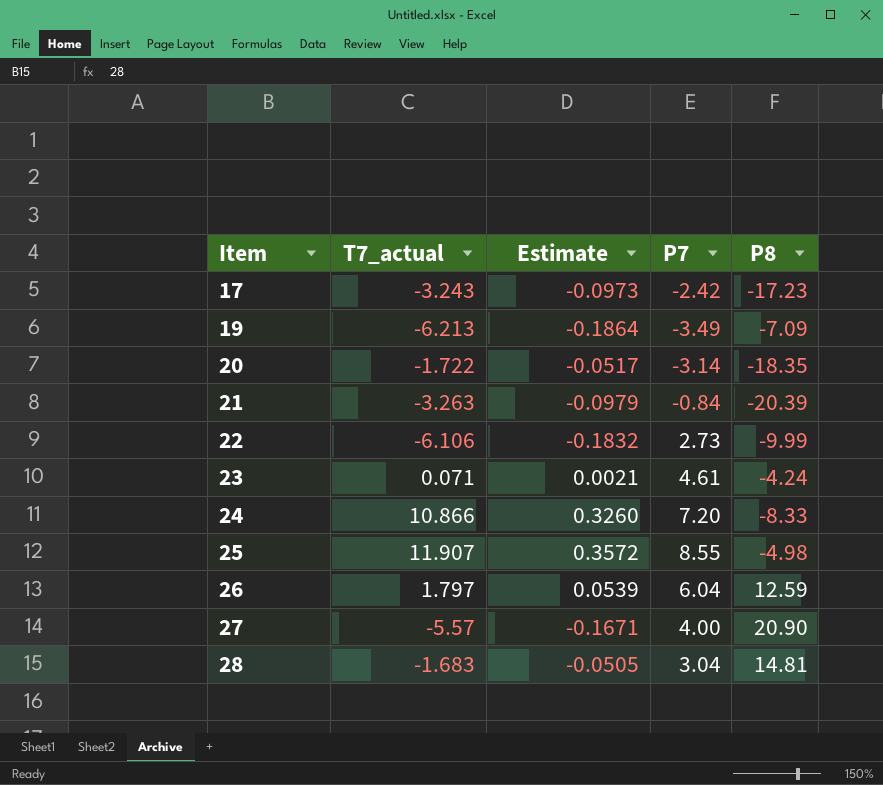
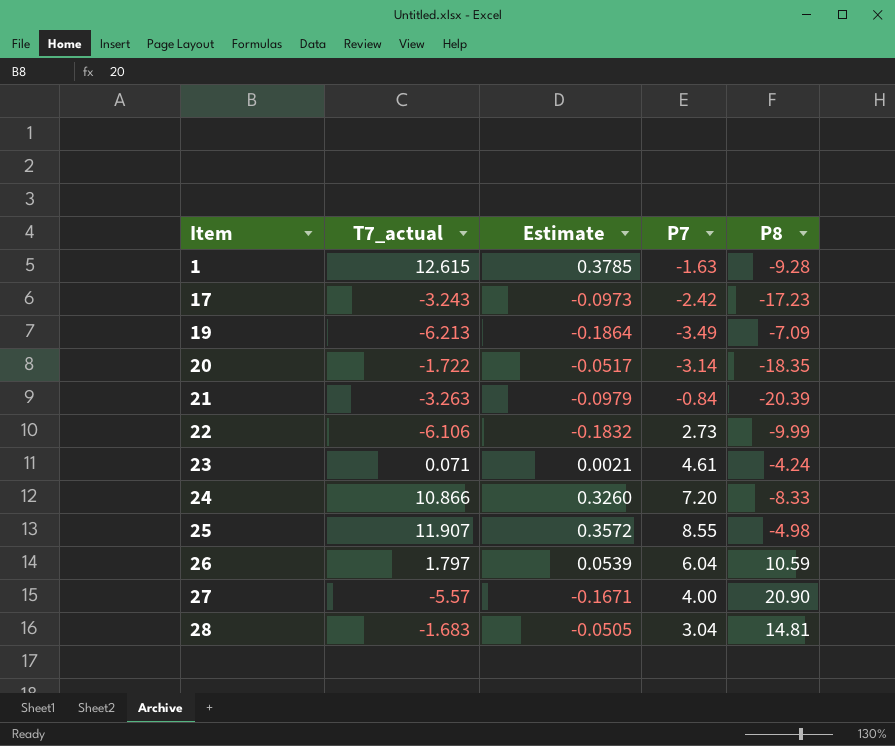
row 1: none -> 12.615 | 0.3785 | -1.63 | -9.28
26 | P8: 12.59 -> 10.59

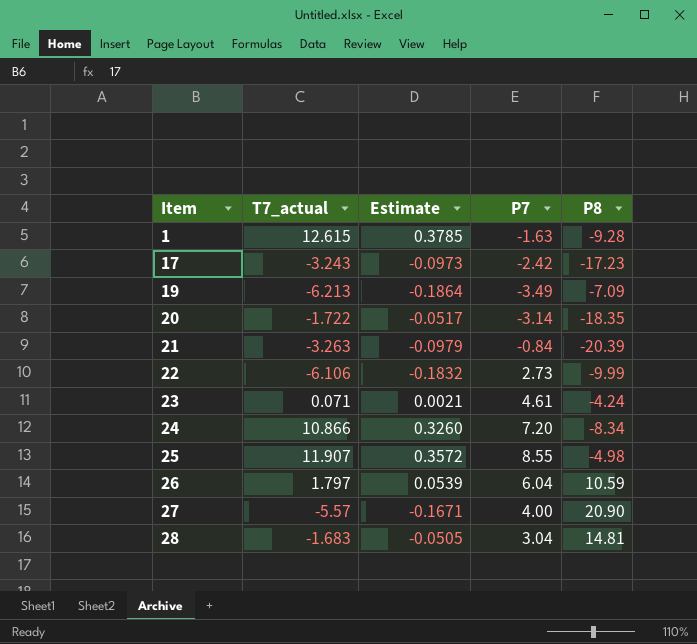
24 | P8: -8.33 -> -8.34

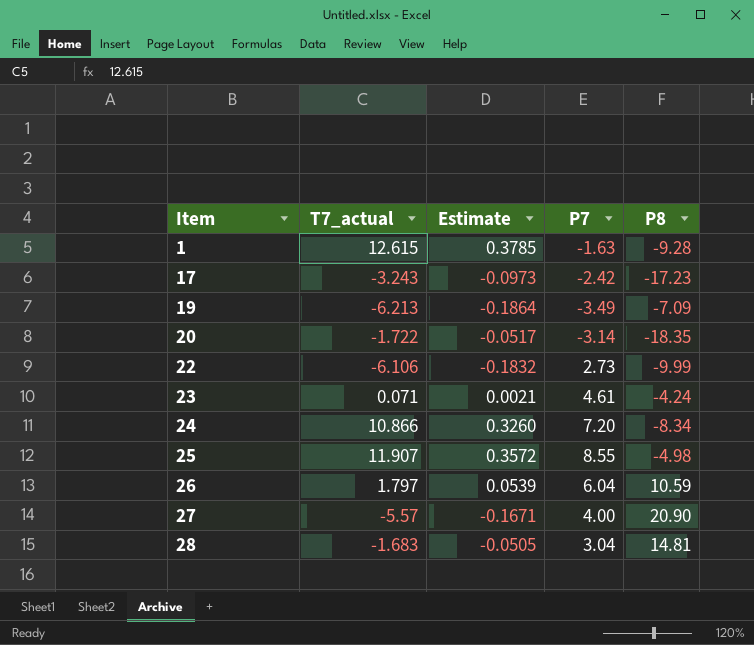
row 21: -3.263 | -0.0979 | -0.84 | -20.39 -> none

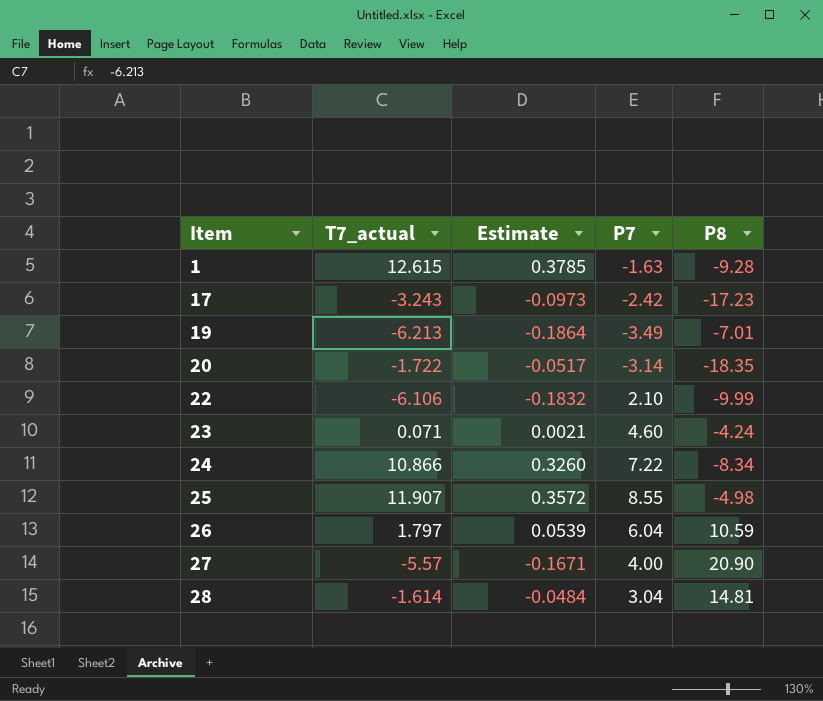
19 | P8: -7.09 -> -7.01
22 | P7: 2.73 -> 2.10
23 | P7: 4.61 -> 4.60
24 | P7: 7.20 -> 7.22
28 | T7_actual: -1.683 -> -1.614
28 | Estimate: -0.0505 -> -0.0484

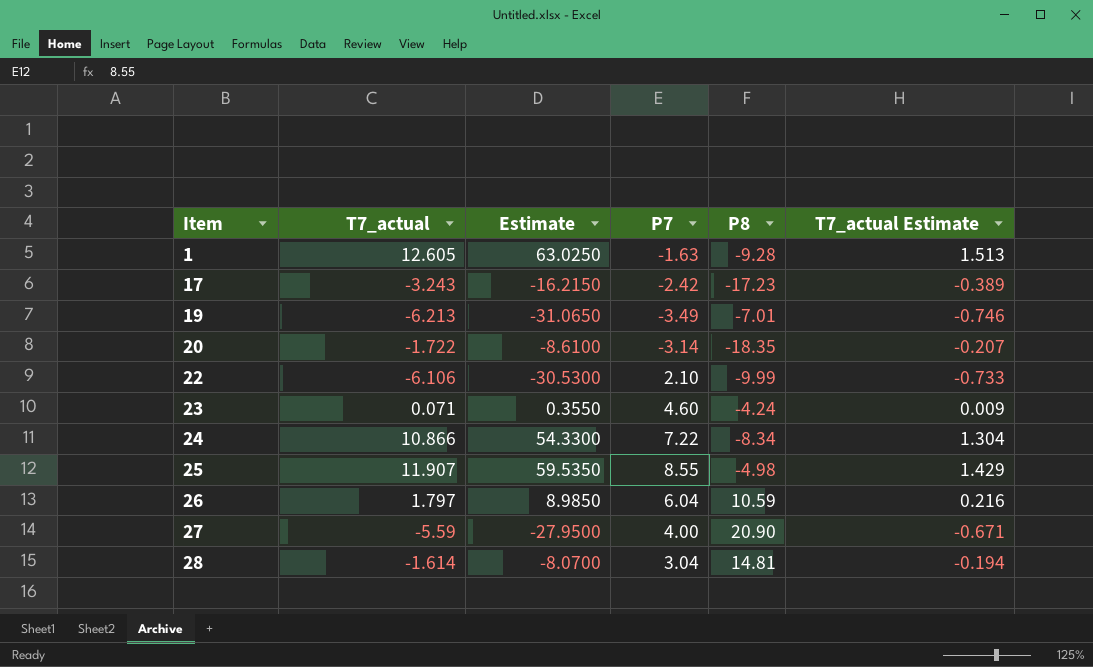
column Estimate | formula: [T7_actual] * 0.03 -> [T7_actual] * 5
column T7_actual Estimate | formula: none -> [T7_actual] * 0.12
1 | T7_actual: 12.615 -> 12.605
27 | T7_actual: -5.57 -> -5.59

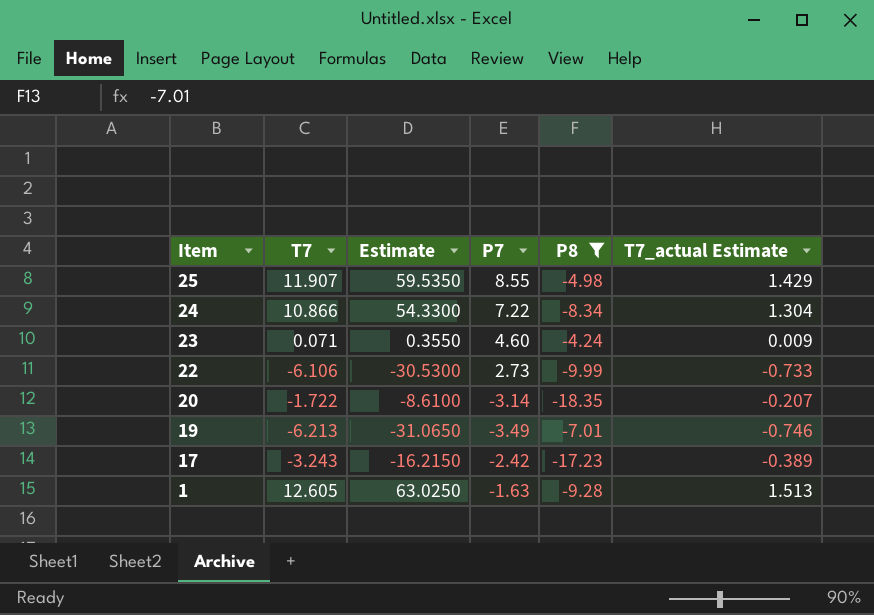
filter: none -> P8 <= -4.24
row order: Item ascending -> Item descending
column name: T7_actual -> T7
22 | P7: 2.10 -> 2.73

